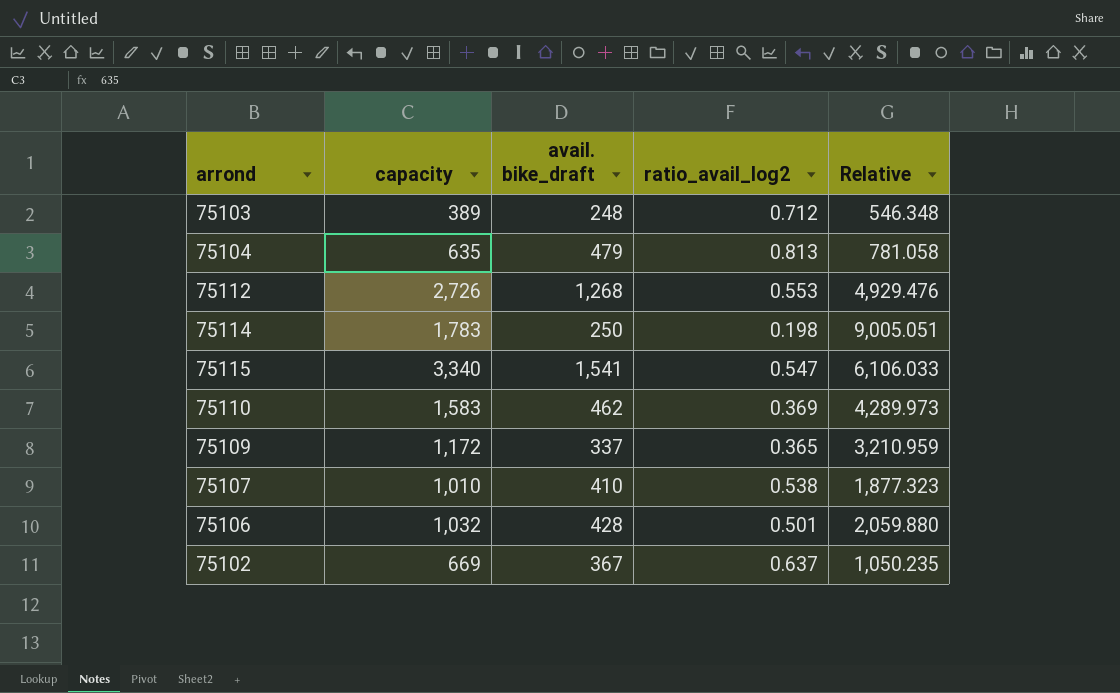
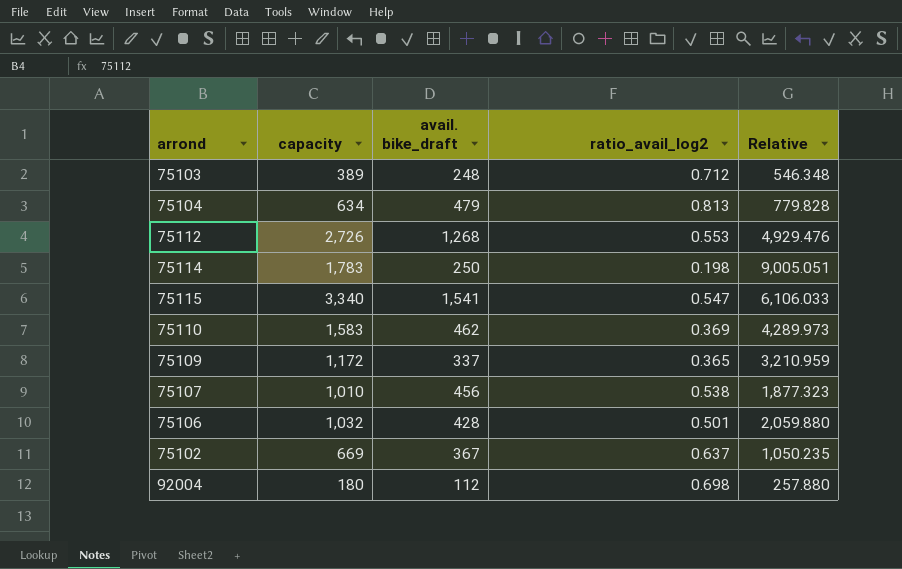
75104 | capacity: 635 -> 634
75104 | Relative: 781.058 -> 779.828
75107 | avail. bike_draft: 410 -> 456
row 92004: none -> 180 | 112 | 0.698 | 257.880

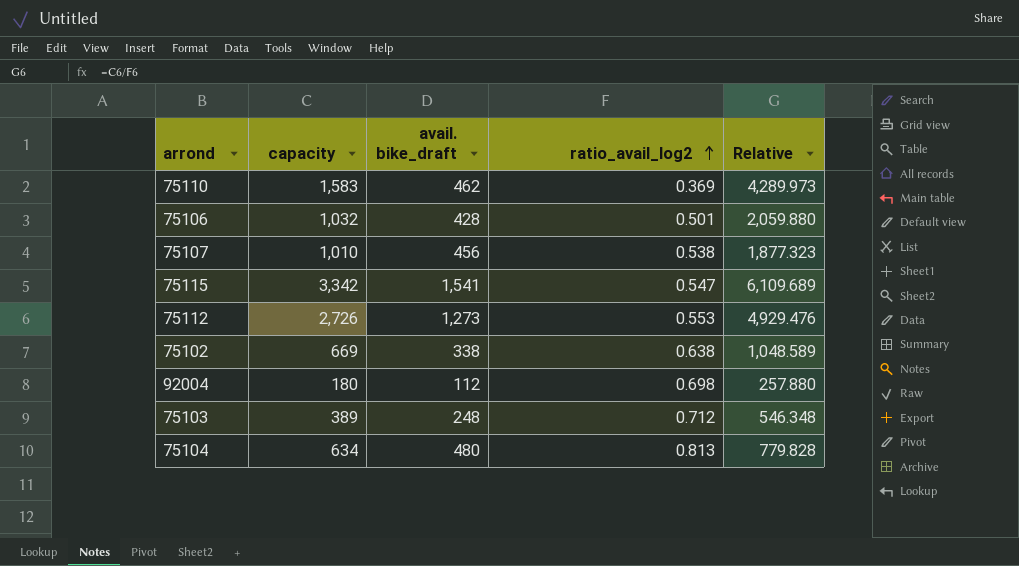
row order: none -> ratio_avail_log2 ascending
row 75114: 1,783 | 250 | 0.198 | 9,005.051 -> none
row 75109: 1,172 | 337 | 0.365 | 3,210.959 -> none
75115 | capacity: 3,340 -> 3,342
75115 | Relative: 6,106.033 -> 6,109.689
75112 | avail. bike_draft: 1,268 -> 1,273
75102 | avail. bike_draft: 367 -> 338
75102 | ratio_avail_log2: 0.637 -> 0.638
75102 | Relative: 1,050.235 -> 1,048.589
75104 | avail. bike_draft: 479 -> 480

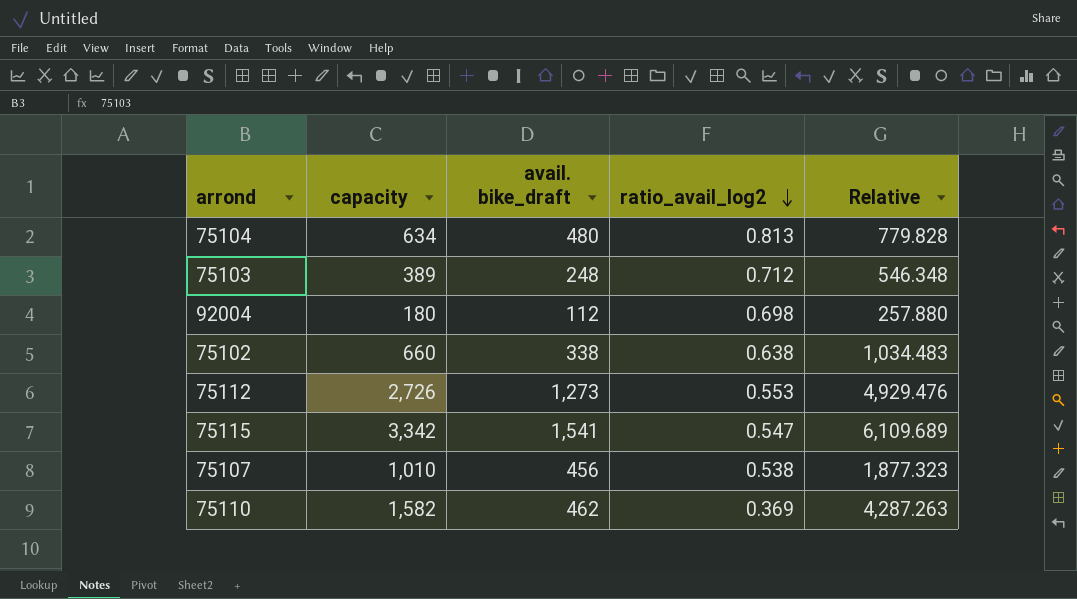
row order: ratio_avail_log2 ascending -> ratio_avail_log2 descending
row 75106: 1,032 | 428 | 0.501 | 2,059.880 -> none
75102 | capacity: 669 -> 660
75102 | Relative: 1,048.589 -> 1,034.483
75110 | capacity: 1,583 -> 1,582
75110 | Relative: 4,289.973 -> 4,287.263

